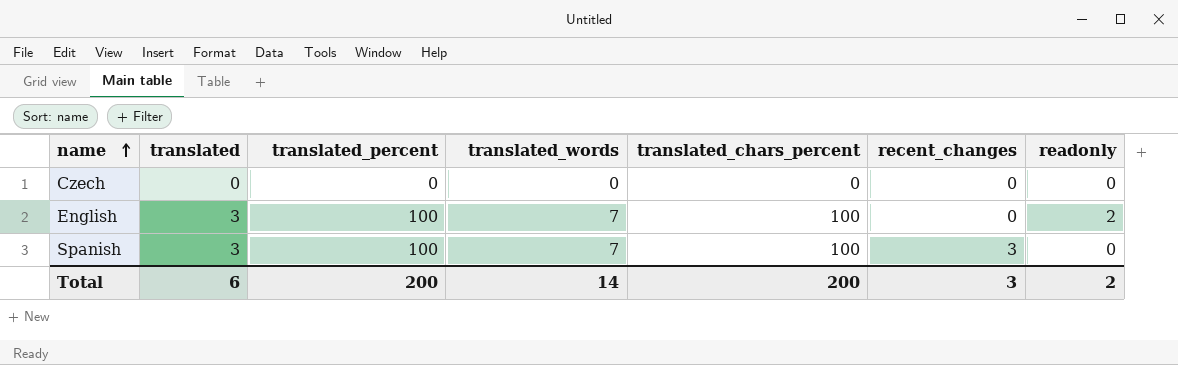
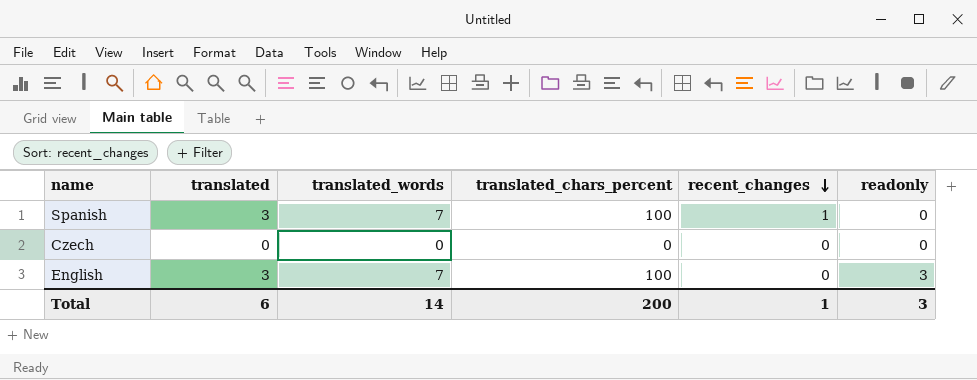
row order: name ascending -> recent_changes descending
column translated_percent | position: 3 -> none
Spanish | recent_changes: 3 -> 1
English | readonly: 2 -> 3
Total | recent_changes: 3 -> 1
Total | readonly: 2 -> 3

